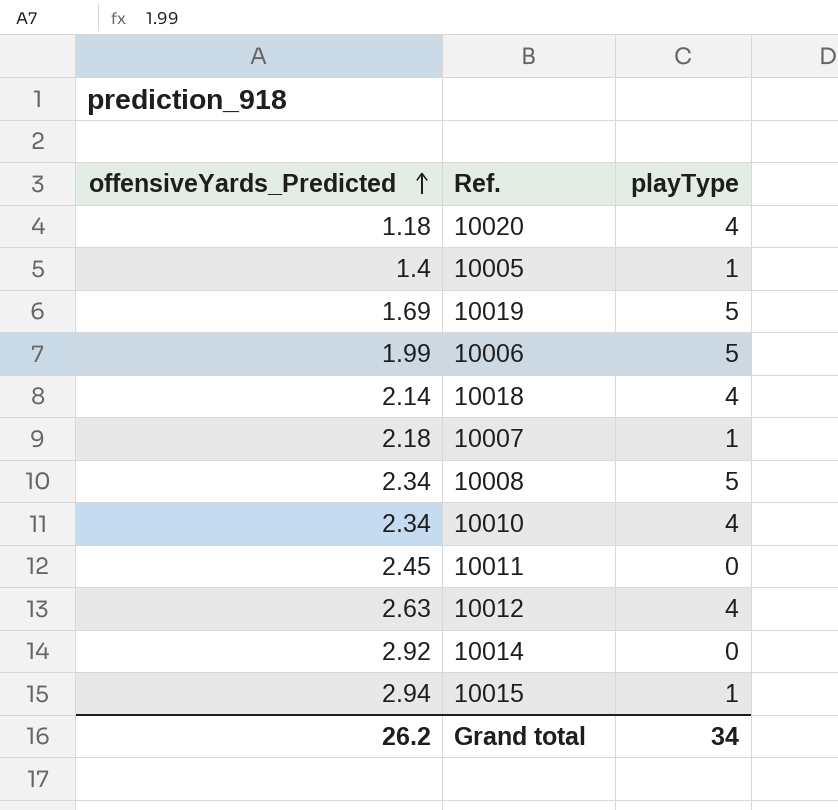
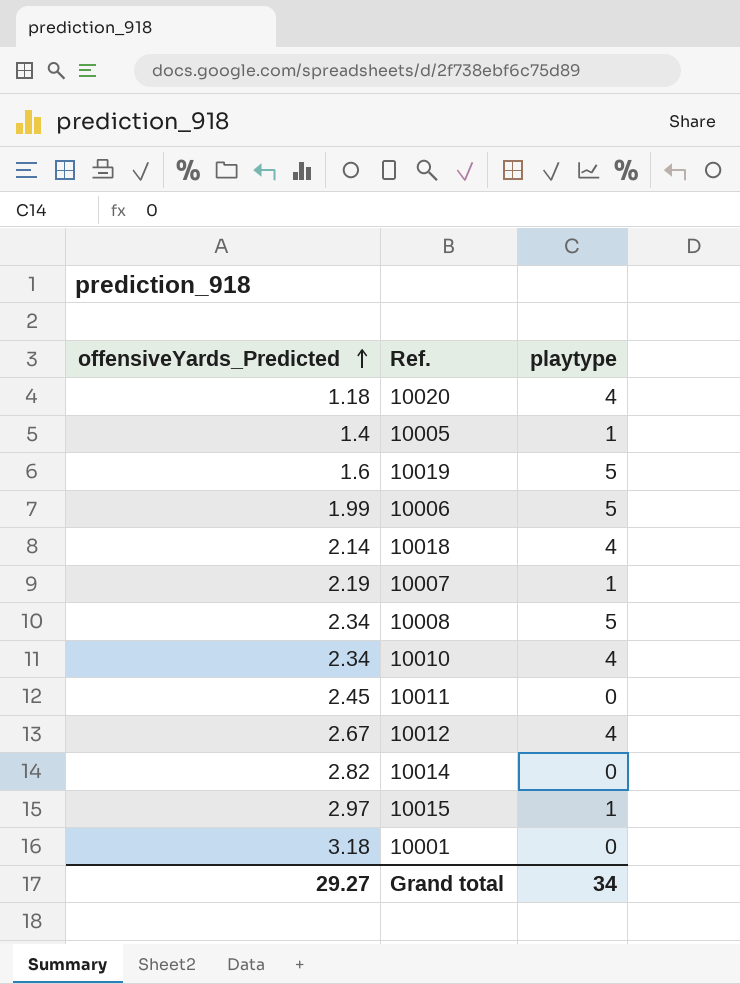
column name: playType -> playtype
10019 | offensiveYards_Predicted: 1.69 -> 1.6
10007 | offensiveYards_Predicted: 2.18 -> 2.19
10012 | offensiveYards_Predicted: 2.63 -> 2.67
10014 | offensiveYards_Predicted: 2.92 -> 2.82
10015 | offensiveYards_Predicted: 2.94 -> 2.97
row 10001: none -> 3.18 | 0
Grand total | offensiveYards_Predicted: 26.2 -> 29.27

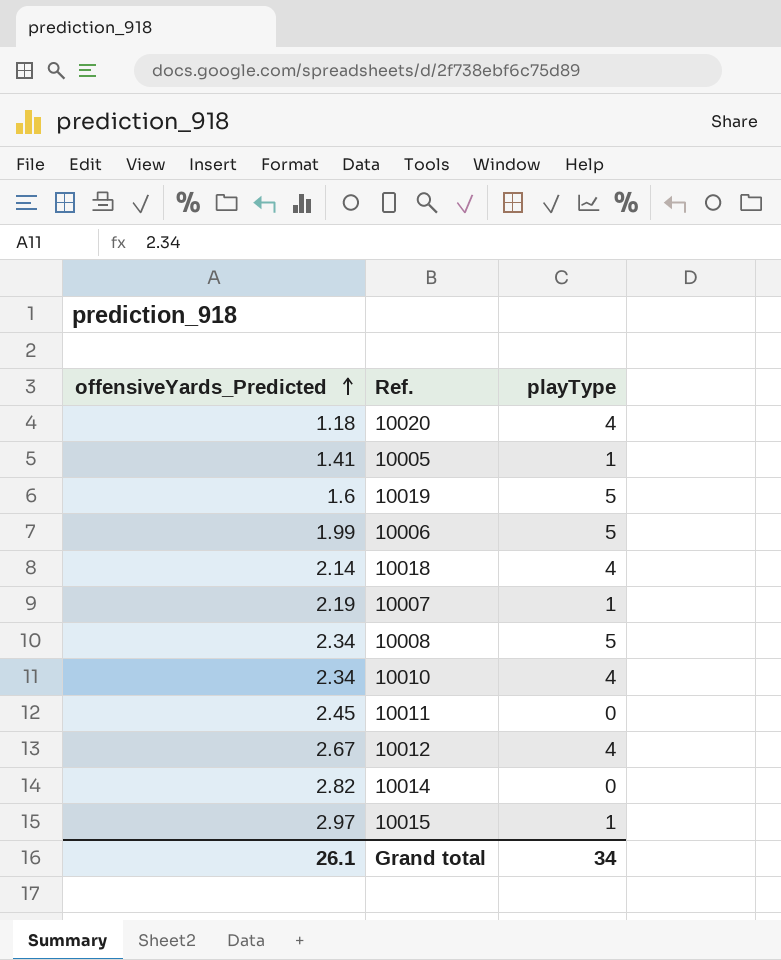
column name: playtype -> playType
row 10001: 3.18 | 0 -> none
10005 | offensiveYards_Predicted: 1.4 -> 1.41
Grand total | offensiveYards_Predicted: 29.27 -> 26.1

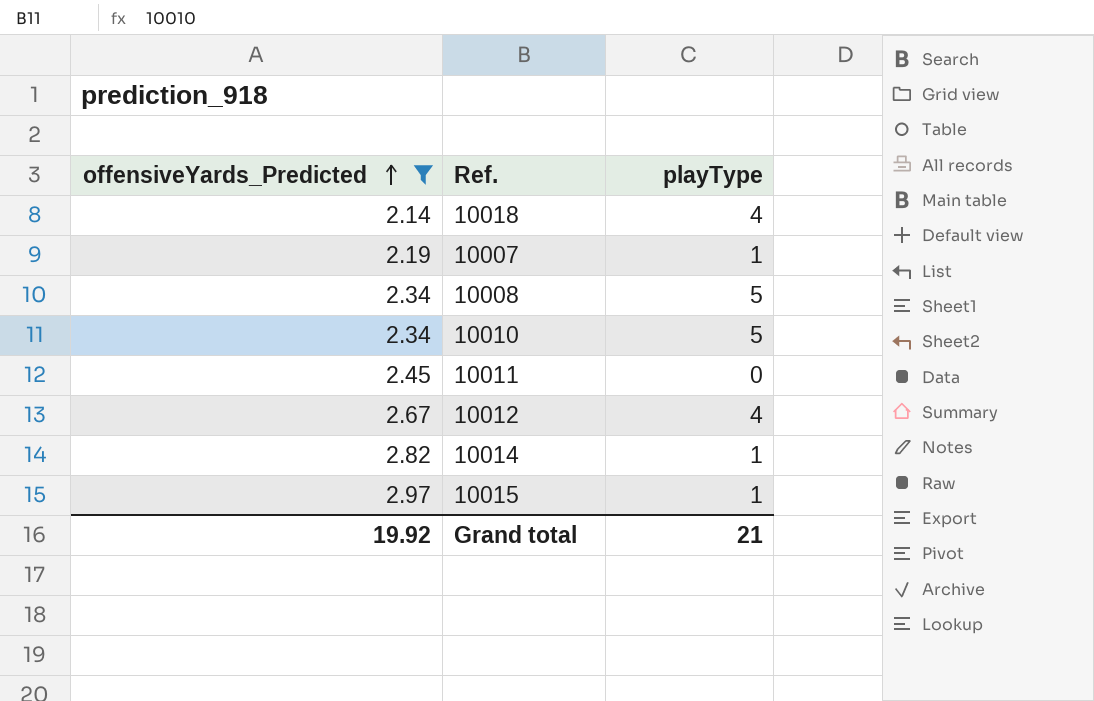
filter: none -> offensiveYards_Predicted >= 2.14
10010 | playType: 4 -> 5
10014 | playType: 0 -> 1
Grand total | offensiveYards_Predicted: 26.1 -> 19.92
Grand total | playType: 34 -> 21

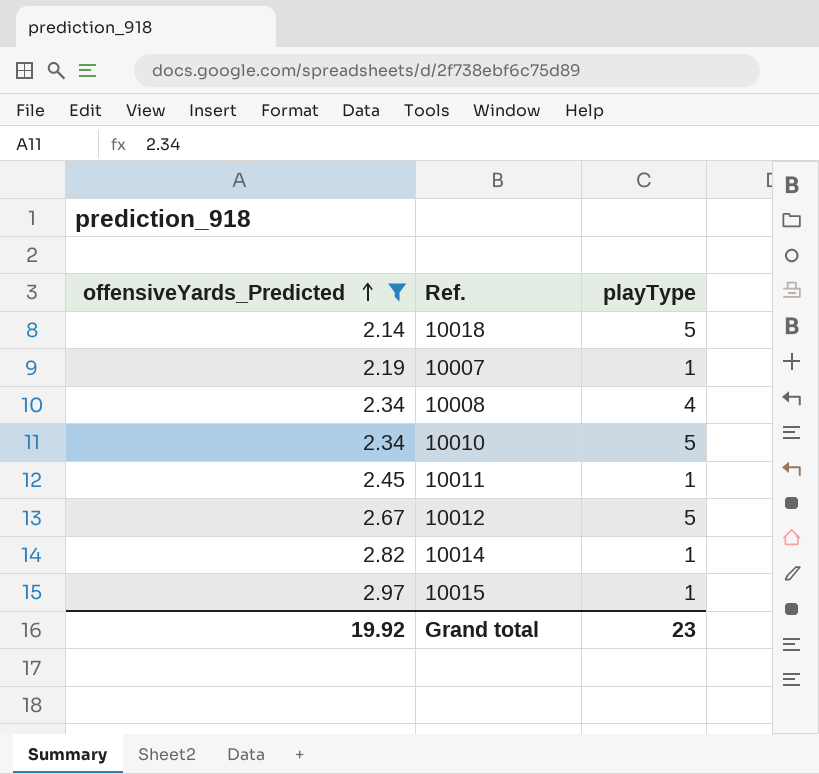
10018 | playType: 4 -> 5
10008 | playType: 5 -> 4
10011 | playType: 0 -> 1
10012 | playType: 4 -> 5
Grand total | playType: 21 -> 23

